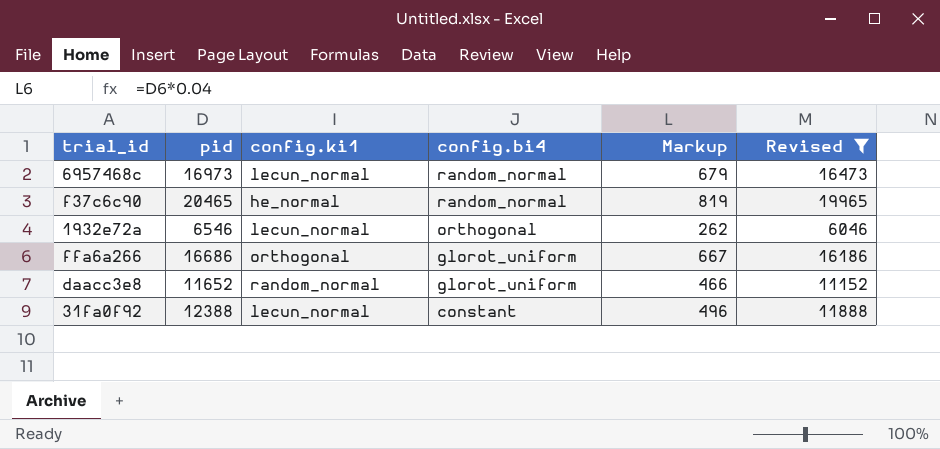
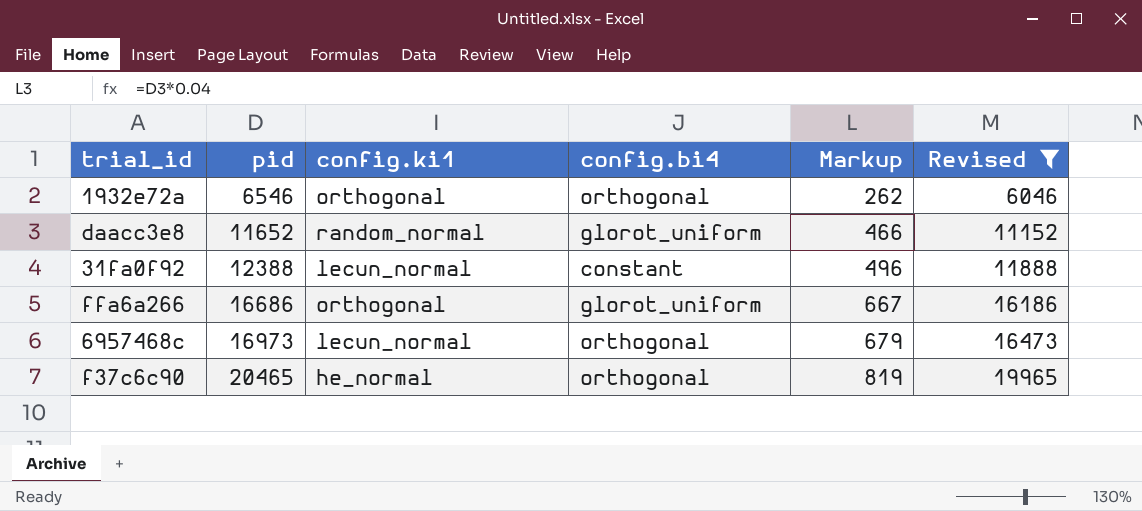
row order: config.bi4 descending -> pid ascending
1932e72a | config.ki1: lecun_normal -> orthogonal
6957468c | config.bi4: random_normal -> orthogonal
f37c6c90 | config.bi4: random_normal -> orthogonal

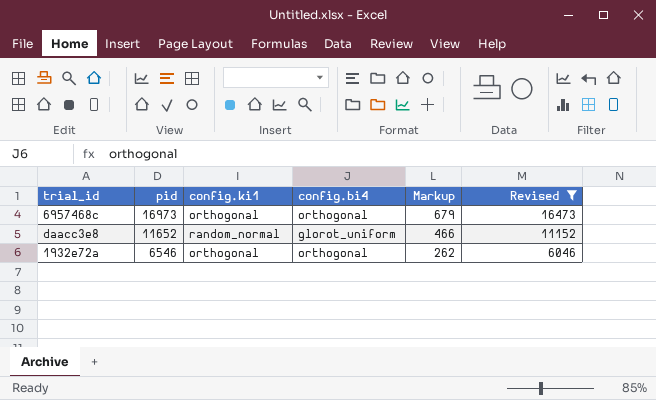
row order: pid ascending -> pid descending
row 31fa0f92: 12388 | lecun_normal | constant | 496 | 11888 -> none
row ffa6a266: 16686 | orthogonal | glorot_uniform | 667 | 16186 -> none
row f37c6c90: 20465 | he_normal | orthogonal | 819 | 19965 -> none
6957468c | config.ki1: lecun_normal -> orthogonal

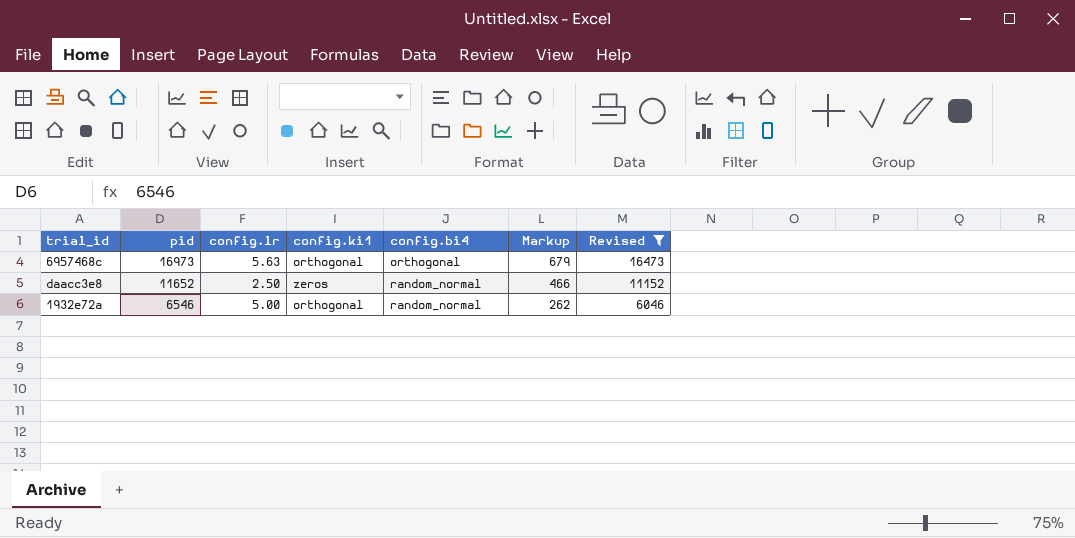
column config.lr | position: none -> 3
daacc3e8 | config.ki1: random_normal -> zeros
daacc3e8 | config.bi4: glorot_uniform -> random_normal
1932e72a | config.bi4: orthogonal -> random_normal

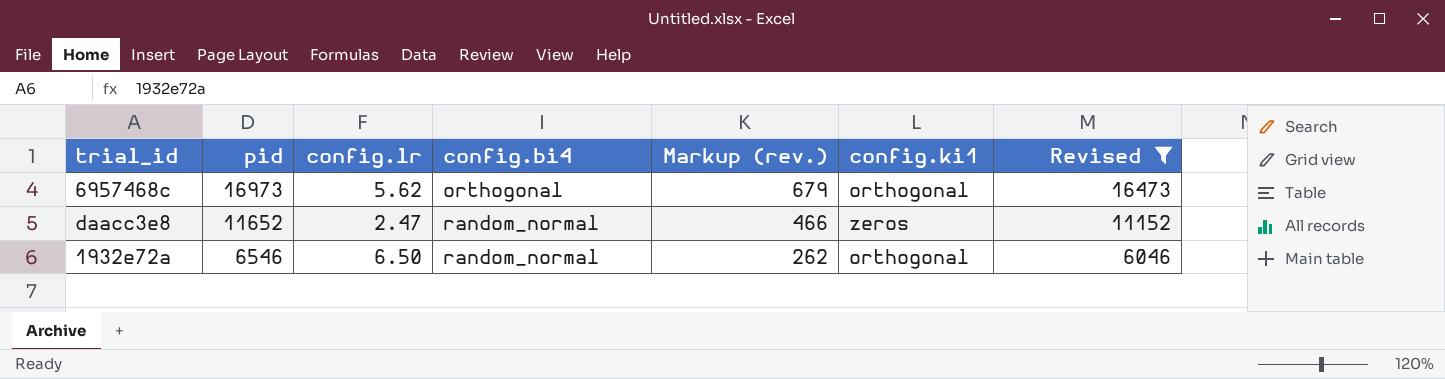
column name: Markup -> Markup (rev.)
column config.ki1 | position: 4 -> 6
6957468c | config.lr: 5.63 -> 5.62
daacc3e8 | config.lr: 2.50 -> 2.47
1932e72a | config.lr: 5.00 -> 6.50

